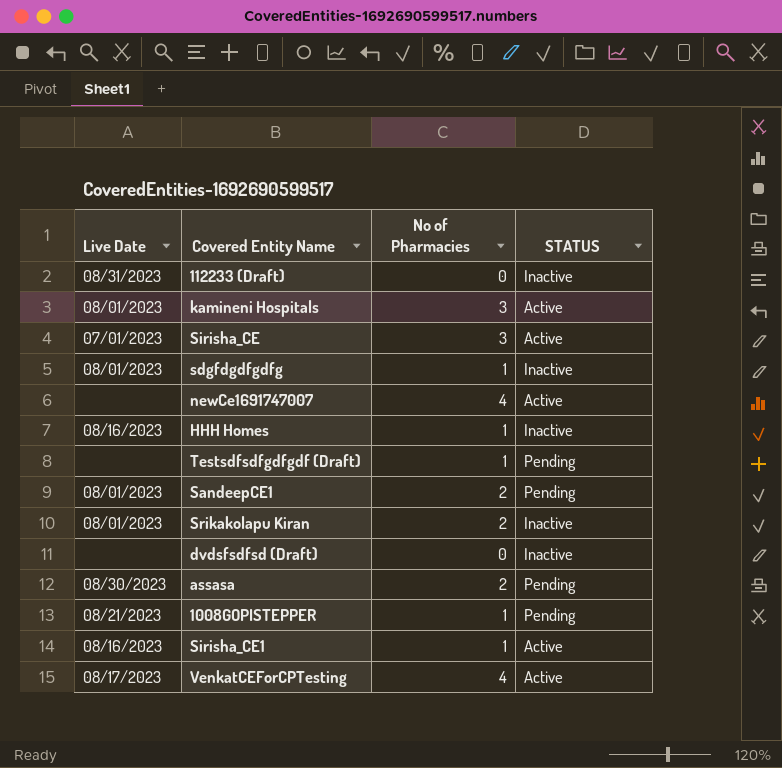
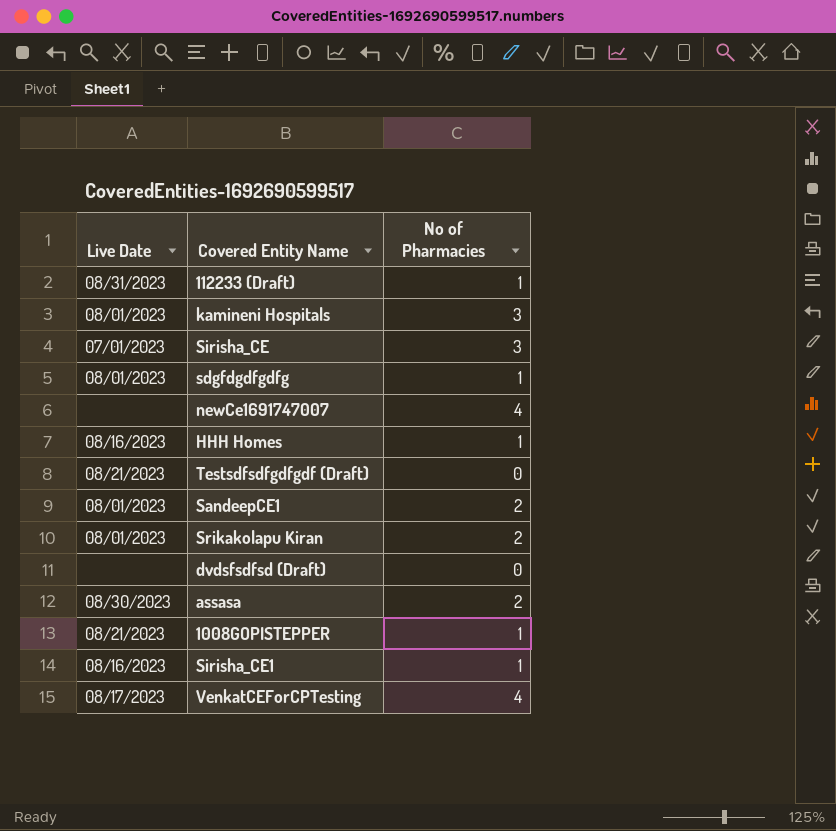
column STATUS | position: 4 -> none
112233 (Draft) | No of Pharmacies: 0 -> 1
Testsdfsdfgdfgdf (Draft) | Live Date: none -> 08/21/2023
Testsdfsdfgdfgdf (Draft) | No of Pharmacies: 1 -> 0

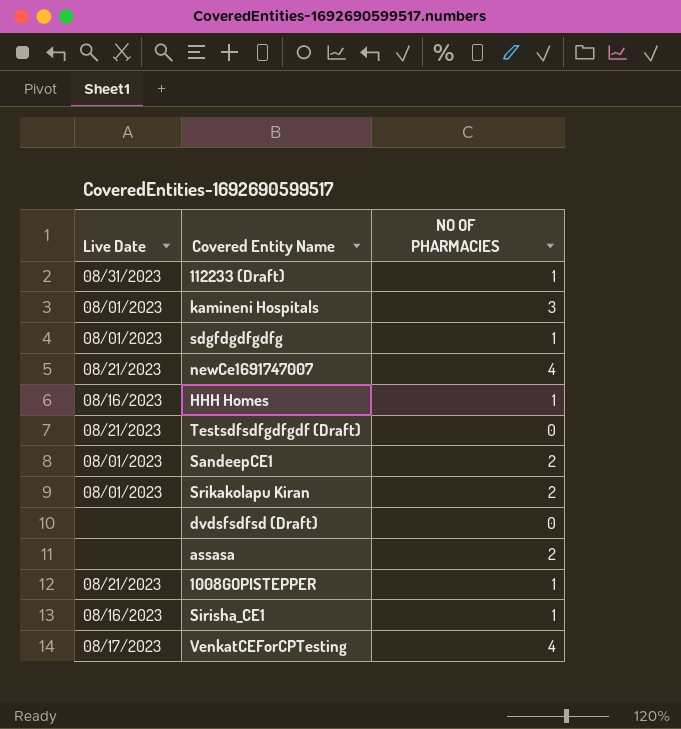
column name: No of Pharmacies -> NO OF PHARMACIES
row Sirisha_CE: 07/01/2023 | 3 -> none
newCe1691747007 | Live Date: none -> 08/21/2023
assasa | Live Date: 08/30/2023 -> none

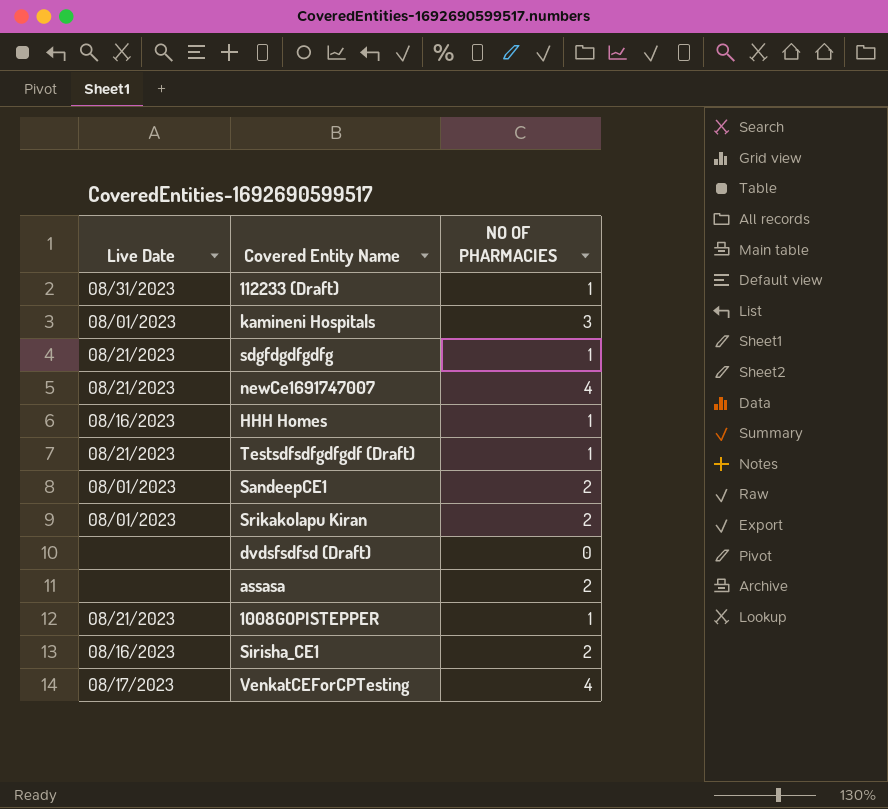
sdgfdgdfgdfg | Live Date: 08/01/2023 -> 08/21/2023
Testsdfsdfgdfgdf (Draft) | NO OF PHARMACIES: 0 -> 1
Sirisha_CE1 | NO OF PHARMACIES: 1 -> 2

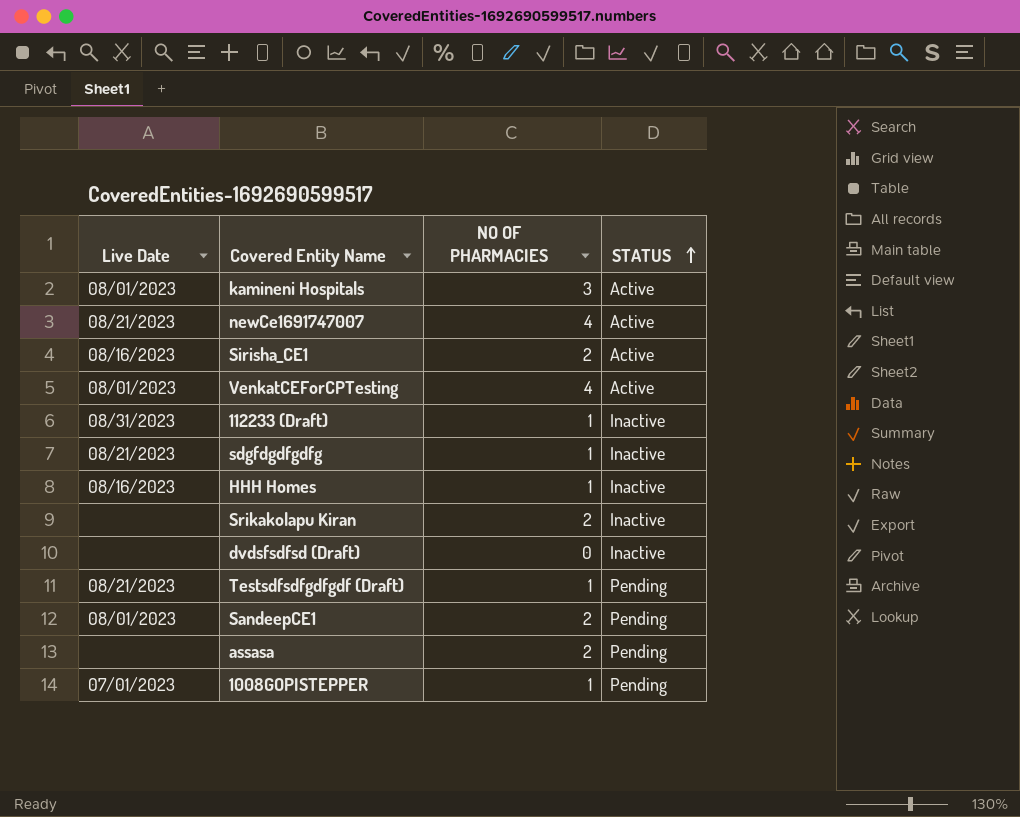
row order: none -> STATUS ascending
column STATUS | position: none -> 4
VenkatCEForCPTesting | Live Date: 08/17/2023 -> 08/01/2023
Srikakolapu Kiran | Live Date: 08/01/2023 -> none
1008GOPISTEPPER | Live Date: 08/21/2023 -> 07/01/2023

